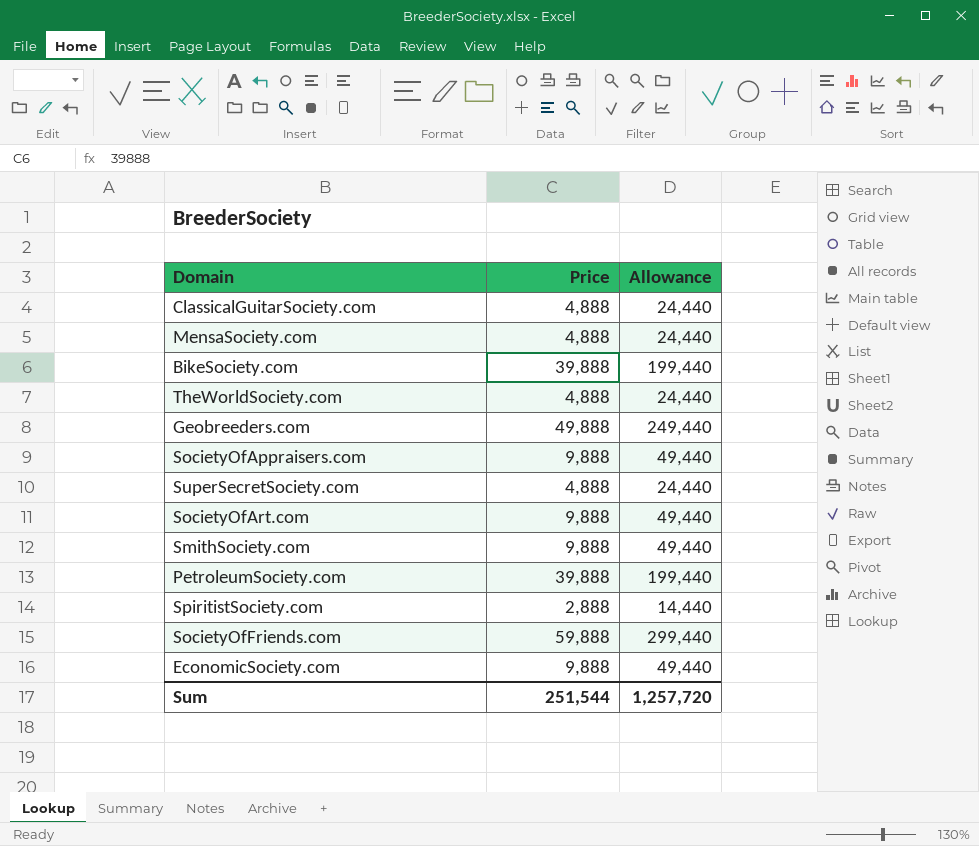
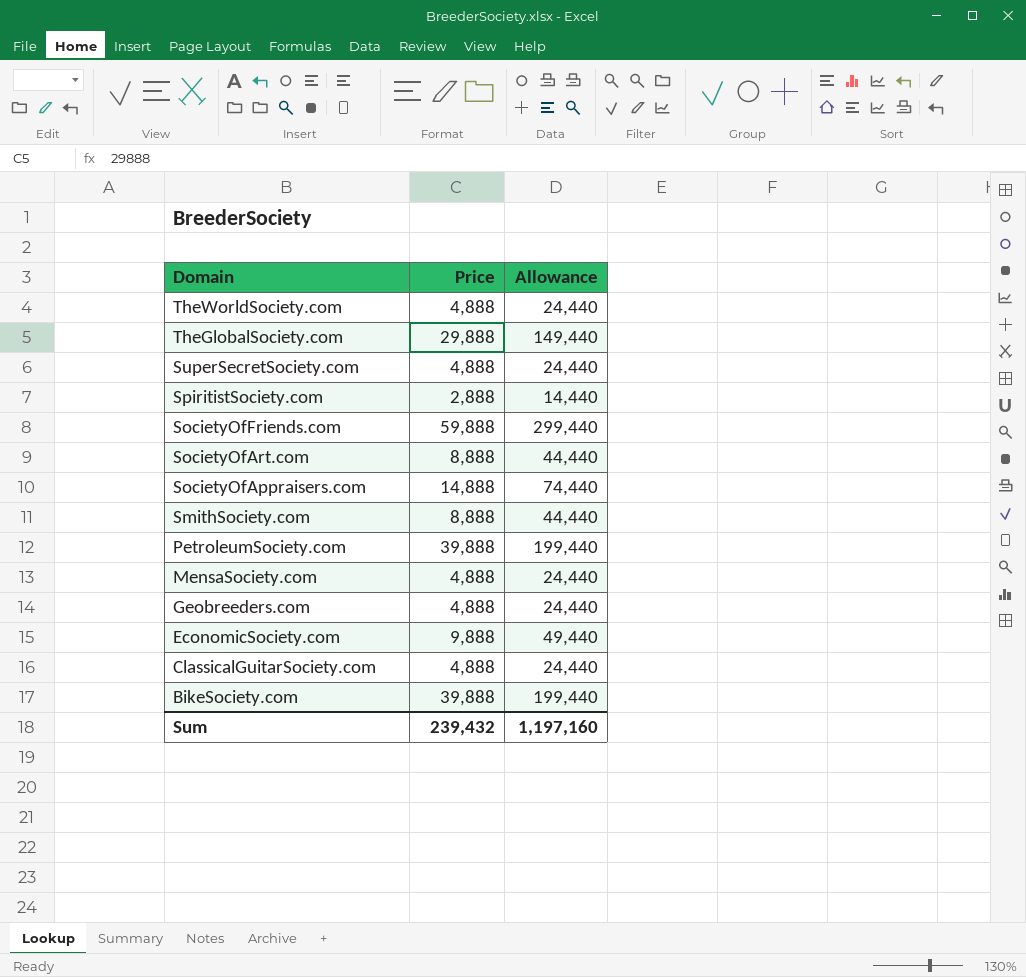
row order: none -> Domain descending
row TheGlobalSociety.com: none -> 29,888 | 149,440
SocietyOfArt.com | Price: 9,888 -> 8,888
SocietyOfArt.com | Allowance: 49,440 -> 44,440
SocietyOfAppraisers.com | Price: 9,888 -> 14,888
SocietyOfAppraisers.com | Allowance: 49,440 -> 74,440
SmithSociety.com | Price: 9,888 -> 8,888
SmithSociety.com | Allowance: 49,440 -> 44,440
Geobreeders.com | Price: 49,888 -> 4,888
Geobreeders.com | Allowance: 249,440 -> 24,440
Sum | Price: 251,544 -> 239,432
Sum | Allowance: 1,257,720 -> 1,197,160

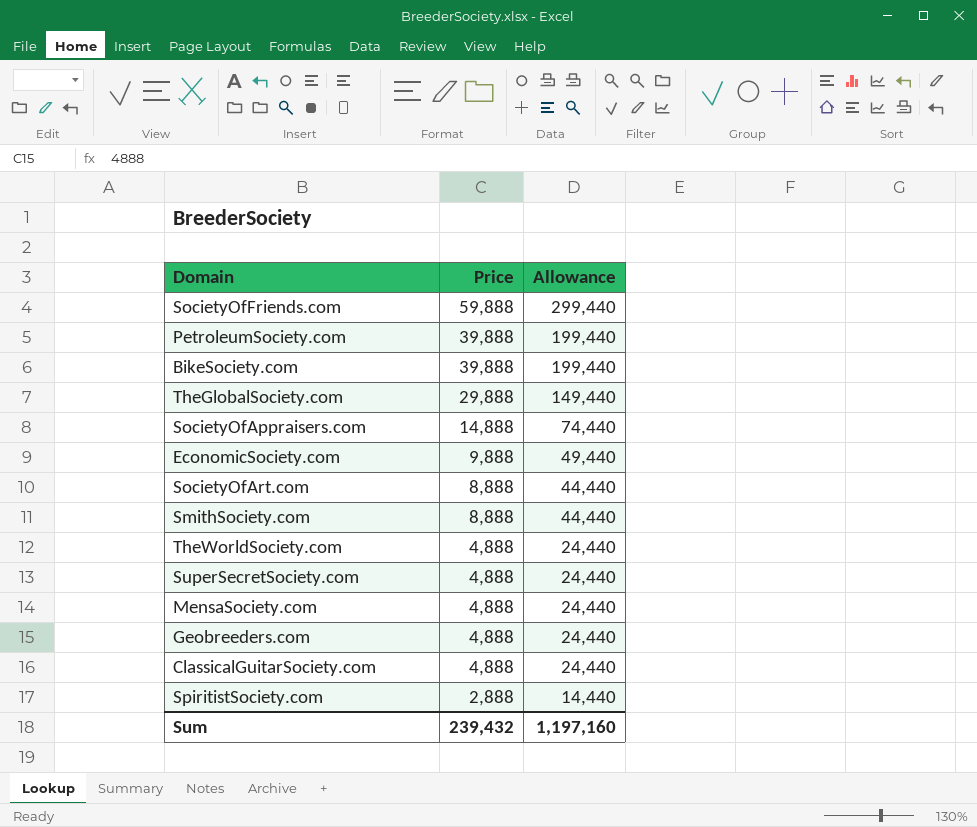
row order: Domain descending -> Price descending

